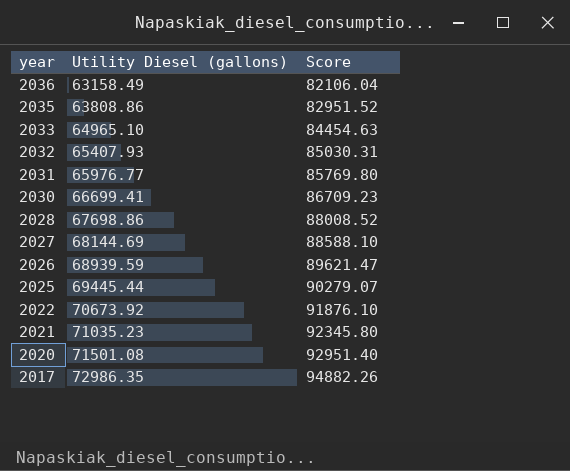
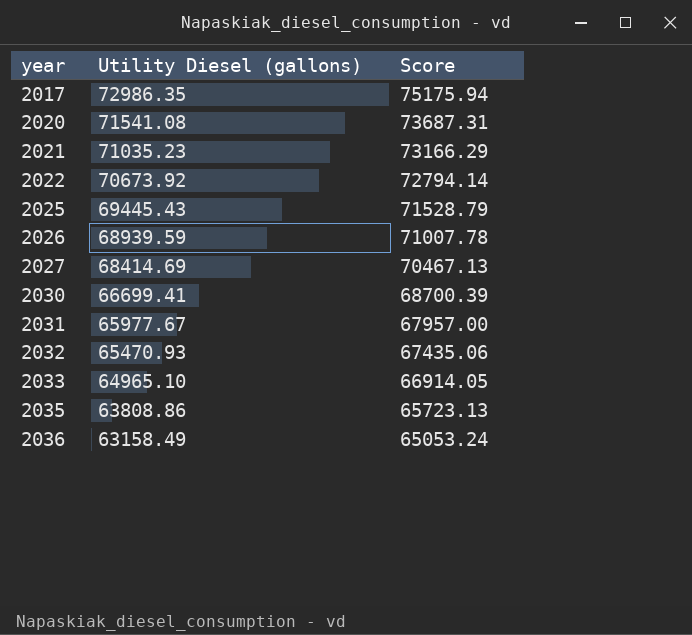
row order: year descending -> year ascending
column Score | formula: [Utility Diesel (gallons)] * 1.3 -> [Utility Diesel (gallons)] * 1.03
row 2028: 67698.86 | 88008.52 -> none
2020 | Utility Diesel (gallons): 71501.08 -> 71541.08
2025 | Utility Diesel (gallons): 69445.44 -> 69445.43
2027 | Utility Diesel (gallons): 68144.69 -> 68414.69
2031 | Utility Diesel (gallons): 65976.77 -> 65977.67
2032 | Utility Diesel (gallons): 65407.93 -> 65470.93

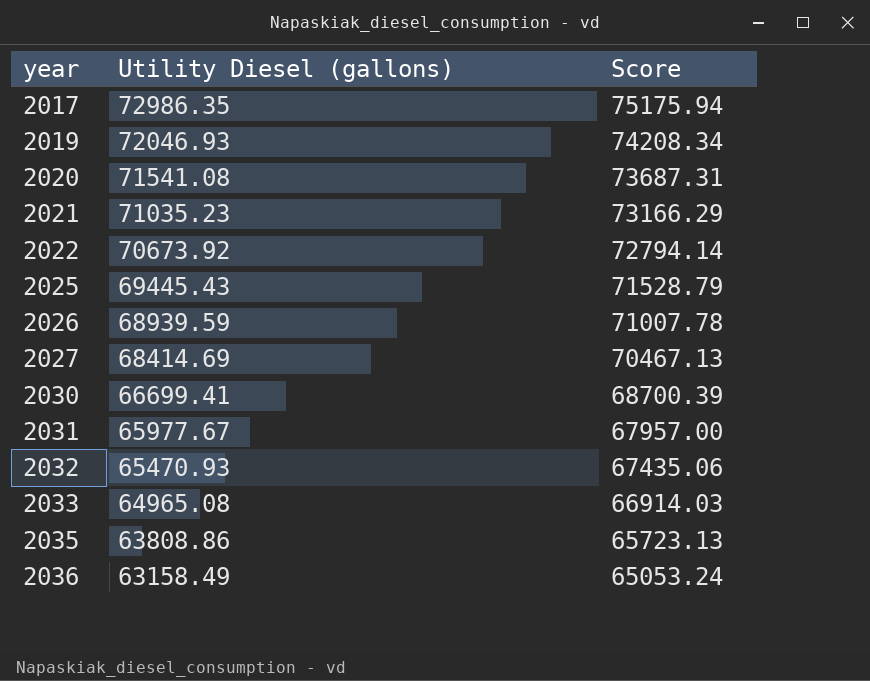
row 2019: none -> 72046.93 | 74208.34
2033 | Utility Diesel (gallons): 64965.10 -> 64965.08
2033 | Score: 66914.05 -> 66914.03

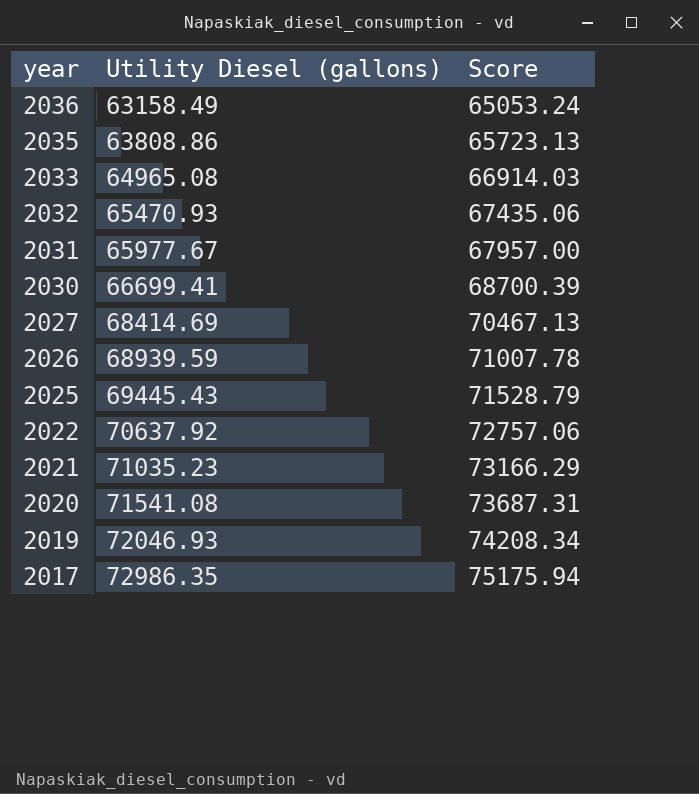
row order: year ascending -> year descending
2022 | Utility Diesel (gallons): 70673.92 -> 70637.92
2022 | Score: 72794.14 -> 72757.06

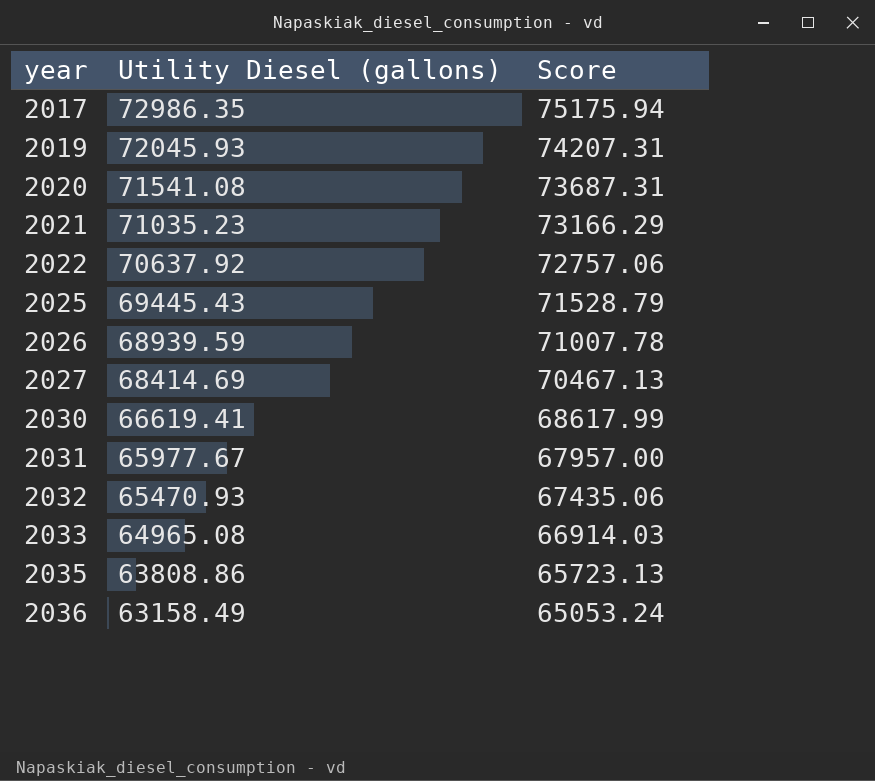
row order: year descending -> year ascending
2019 | Utility Diesel (gallons): 72046.93 -> 72045.93
2019 | Score: 74208.34 -> 74207.31
2030 | Utility Diesel (gallons): 66699.41 -> 66619.41
2030 | Score: 68700.39 -> 68617.99

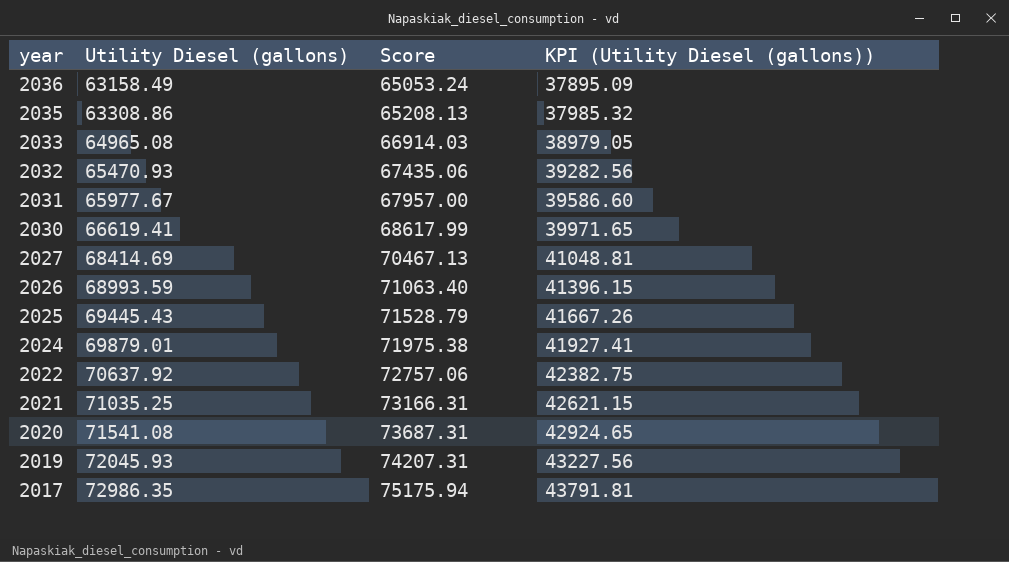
row order: year ascending -> year descending
column KPI (Utility Diesel (gallons)) | formula: none -> [Utility Diesel (gallons)] * 0.6
2035 | Utility Diesel (gallons): 63808.86 -> 63308.86
2035 | Score: 65723.13 -> 65208.13
2026 | Utility Diesel (gallons): 68939.59 -> 68993.59
2026 | Score: 71007.78 -> 71063.40
row 2024: none -> 69879.01 | 71975.38 | 41927.41
2021 | Utility Diesel (gallons): 71035.23 -> 71035.25
2021 | Score: 73166.29 -> 73166.31

